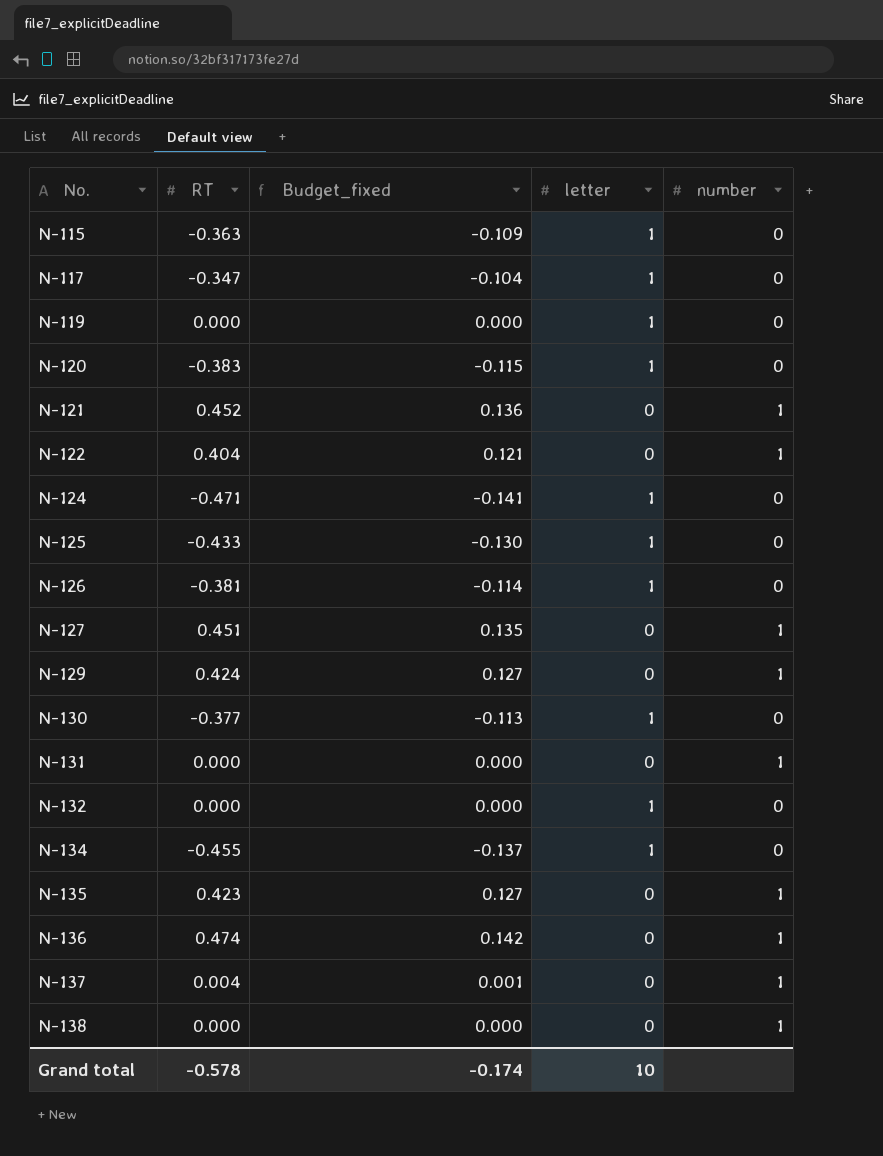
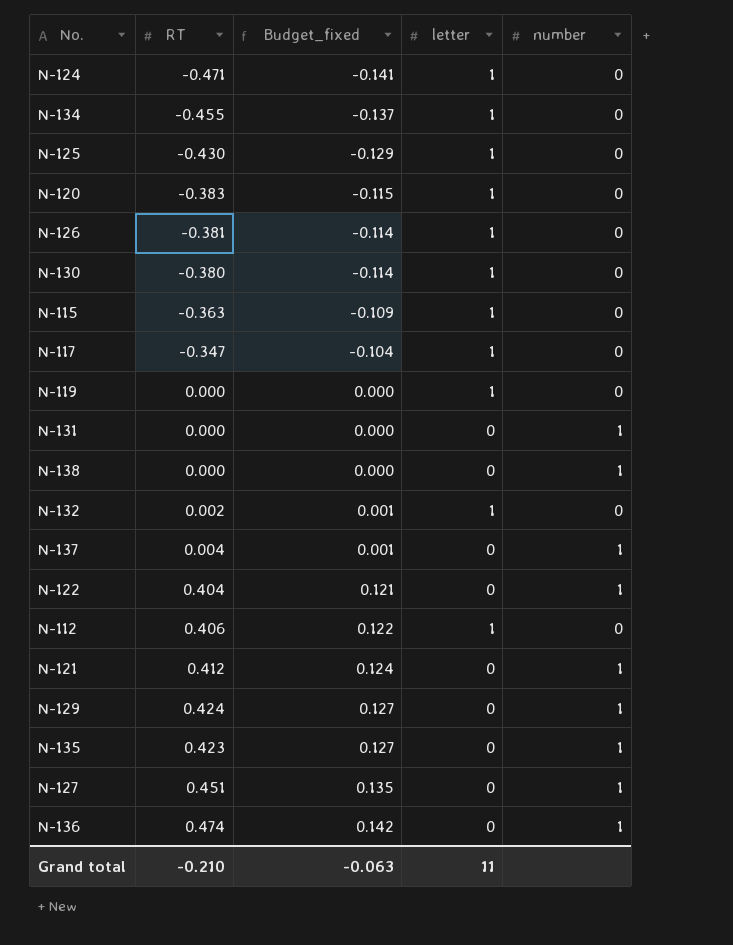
row order: No. ascending -> Budget_fixed ascending
N-125 | RT: -0.433 -> -0.430
N-125 | Budget_fixed: -0.130 -> -0.129
N-130 | RT: -0.377 -> -0.380
N-130 | Budget_fixed: -0.113 -> -0.114
N-132 | RT: 0.000 -> 0.002
N-132 | Budget_fixed: 0.000 -> 0.001
row N-112: none -> 0.406 | 0.122 | 1 | 0
N-121 | RT: 0.452 -> 0.412
N-121 | Budget_fixed: 0.136 -> 0.124
Grand total | RT: -0.578 -> -0.210
Grand total | Budget_fixed: -0.174 -> -0.063
Grand total | letter: 10 -> 11

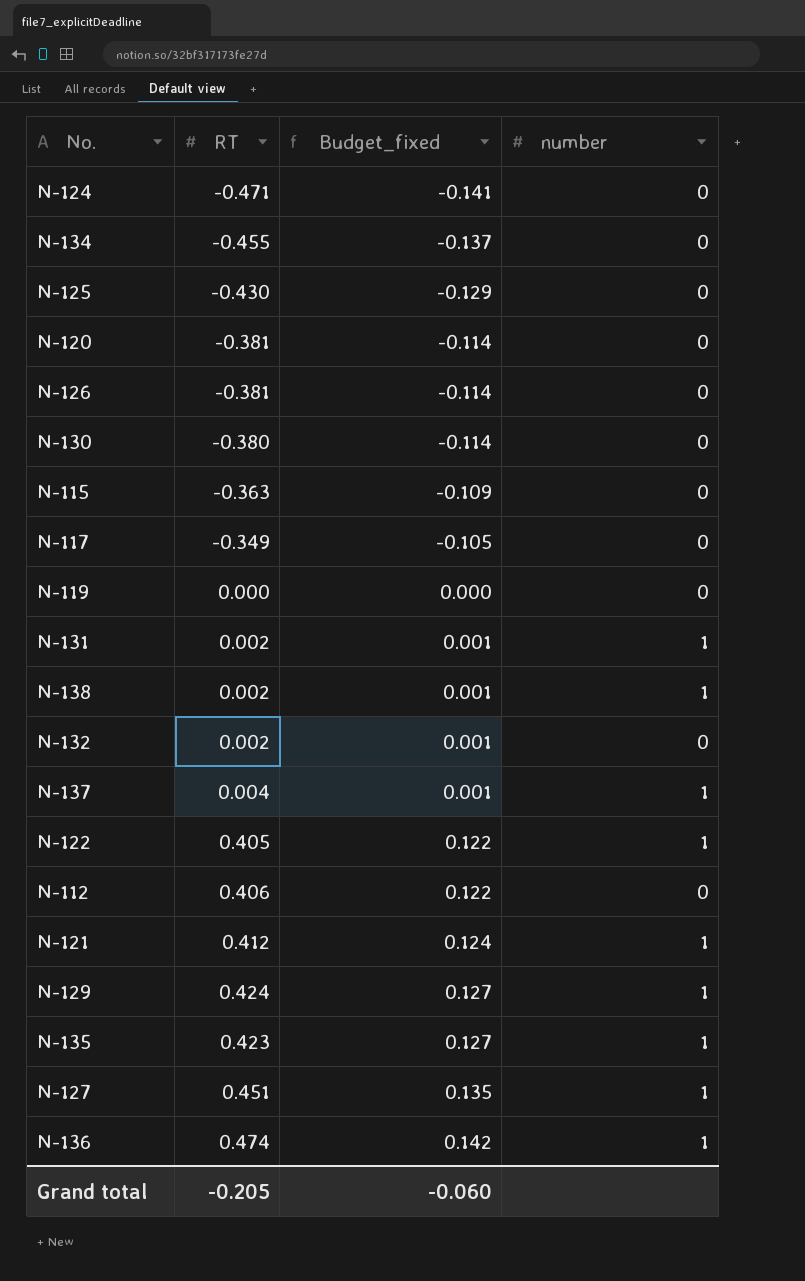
column letter | position: 4 -> none
N-120 | RT: -0.383 -> -0.381
N-120 | Budget_fixed: -0.115 -> -0.114
N-117 | RT: -0.347 -> -0.349
N-117 | Budget_fixed: -0.104 -> -0.105
N-131 | RT: 0.000 -> 0.002
N-131 | Budget_fixed: 0.000 -> 0.001
N-138 | RT: 0.000 -> 0.002
N-138 | Budget_fixed: 0.000 -> 0.001
N-122 | RT: 0.404 -> 0.405
N-122 | Budget_fixed: 0.121 -> 0.122
Grand total | RT: -0.210 -> -0.205
Grand total | Budget_fixed: -0.063 -> -0.060

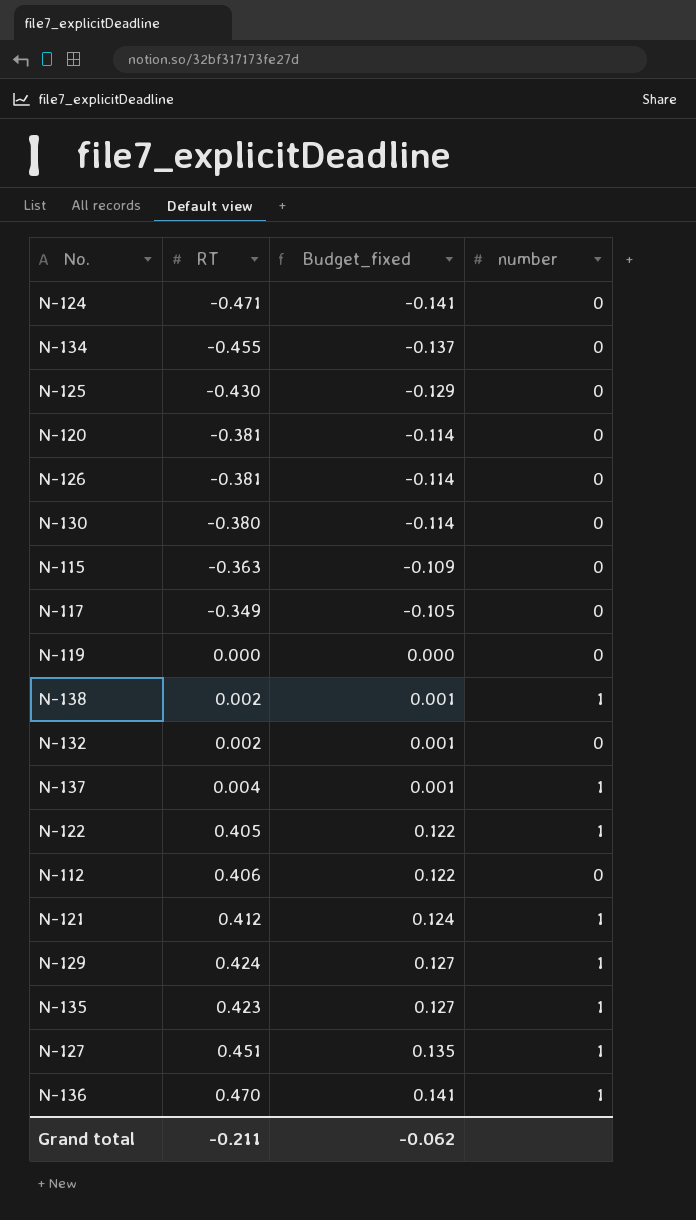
row N-131: 0.002 | 0.001 | 1 -> none
N-136 | RT: 0.474 -> 0.470
N-136 | Budget_fixed: 0.142 -> 0.141
Grand total | RT: -0.205 -> -0.211
Grand total | Budget_fixed: -0.060 -> -0.062

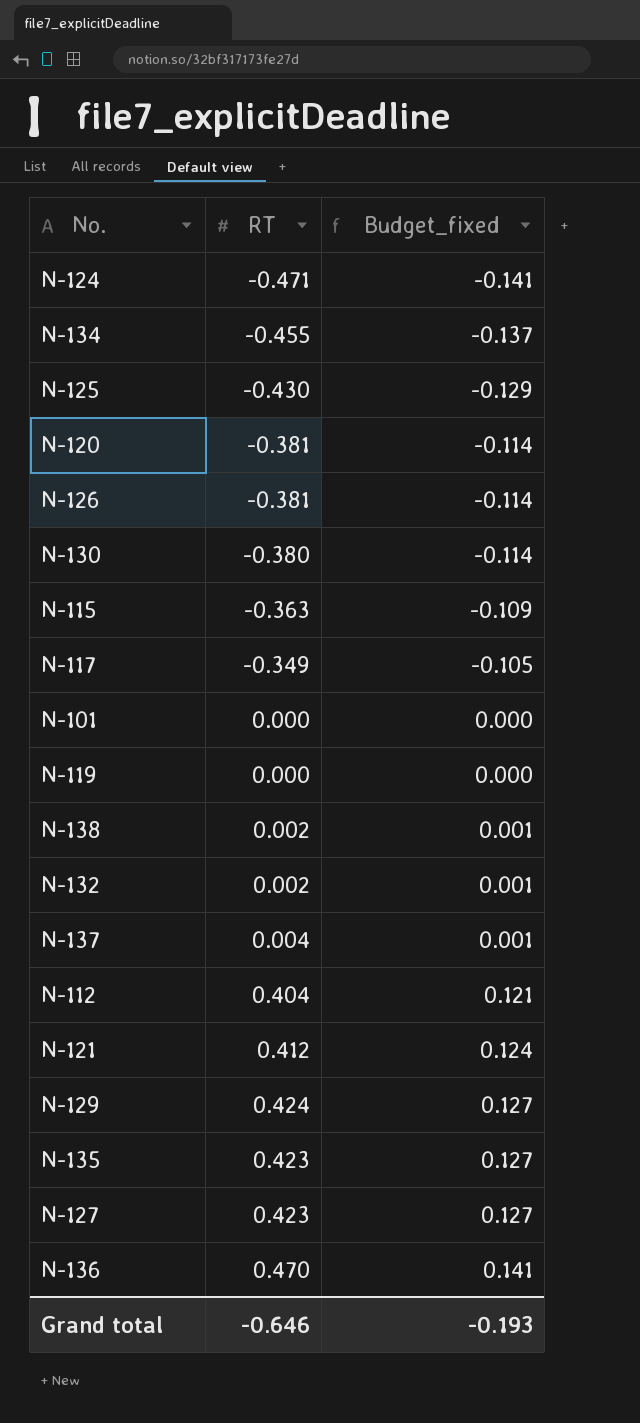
column number | position: 4 -> none
row N-122: 0.405 | 0.122 | 1 -> none
row N-101: none -> 0.000 | 0.000
N-112 | RT: 0.406 -> 0.404
N-112 | Budget_fixed: 0.122 -> 0.121
N-127 | RT: 0.451 -> 0.423
N-127 | Budget_fixed: 0.135 -> 0.127
Grand total | RT: -0.211 -> -0.646
Grand total | Budget_fixed: -0.062 -> -0.193

